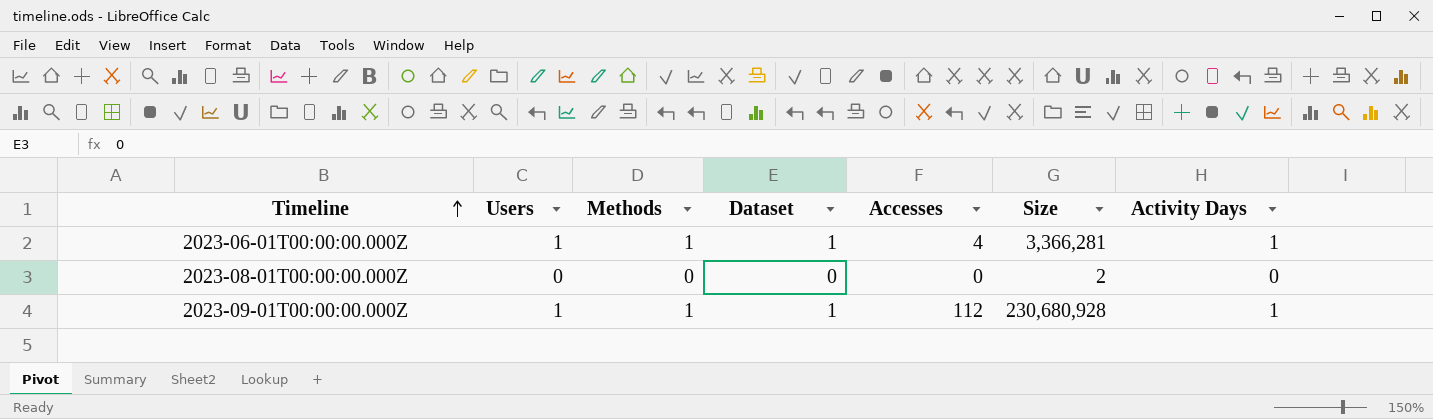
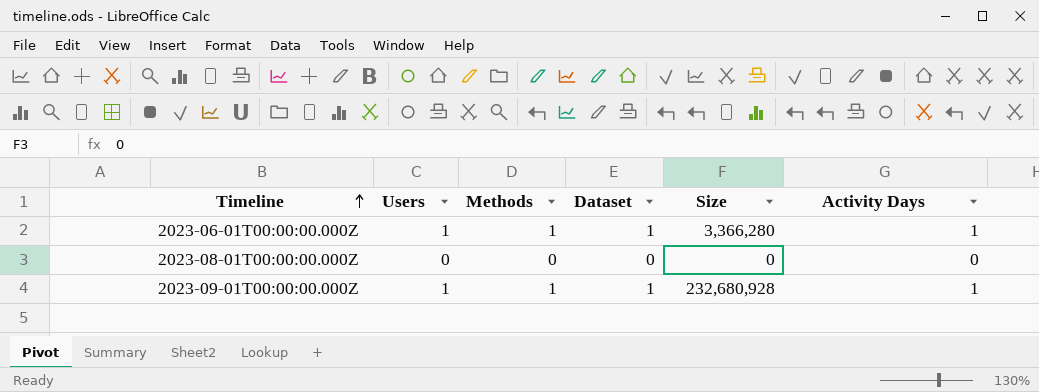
column Accesses | position: 5 -> none
2023-06-01T00:00:00.000Z | Size: 3,366,281 -> 3,366,280
2023-08-01T00:00:00.000Z | Size: 2 -> 0
2023-09-01T00:00:00.000Z | Size: 230,680,928 -> 232,680,928

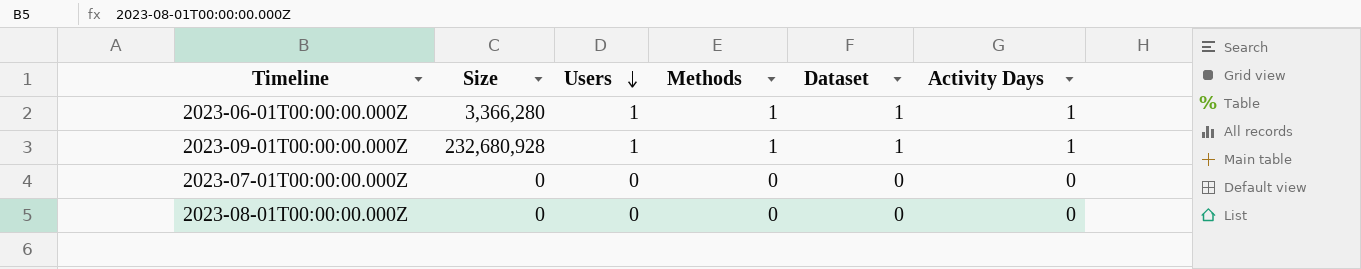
row order: Timeline ascending -> Users descending
column Size | position: 5 -> 2
row 2023-07-01T00:00:00.000Z: none -> 0 | 0 | 0 | 0 | 0

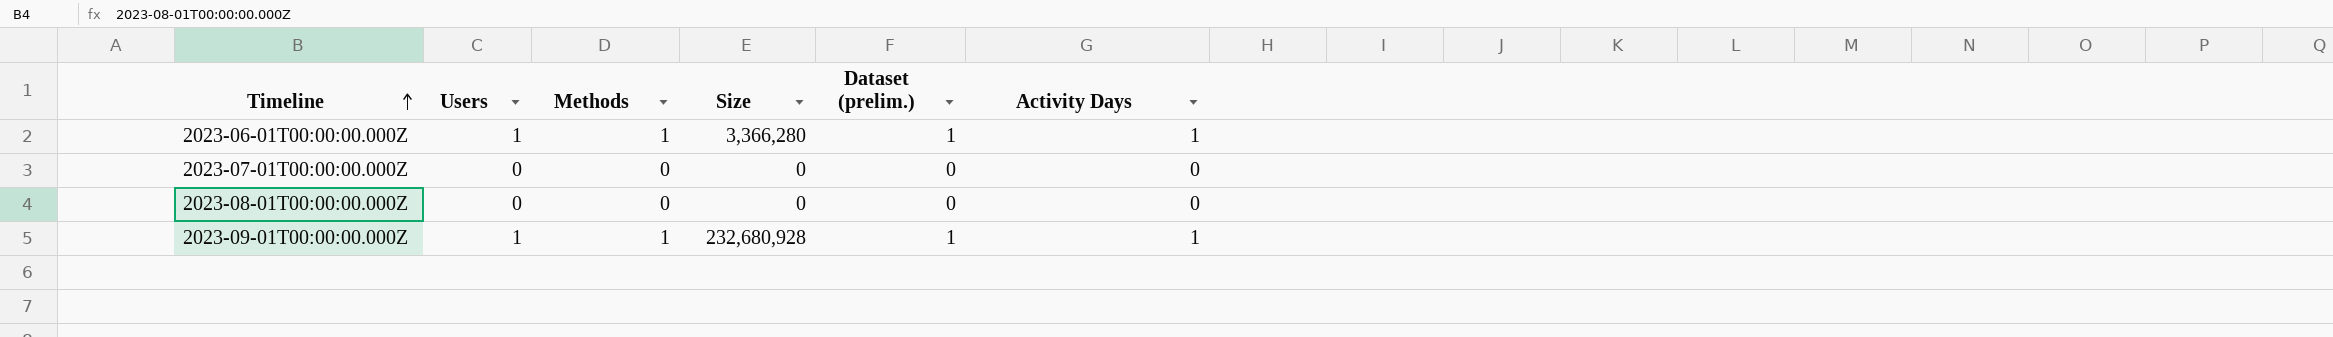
row order: Users descending -> Timeline ascending
column Size | position: 2 -> 4
column name: Dataset -> Dataset (prelim.)

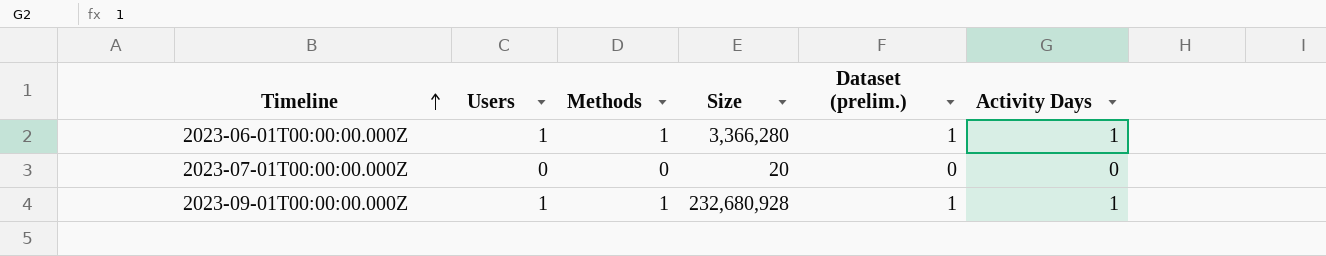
row 2023-08-01T00:00:00.000Z: 0 | 0 | 0 | 0 | 0 -> none
2023-07-01T00:00:00.000Z | Size: 0 -> 20

